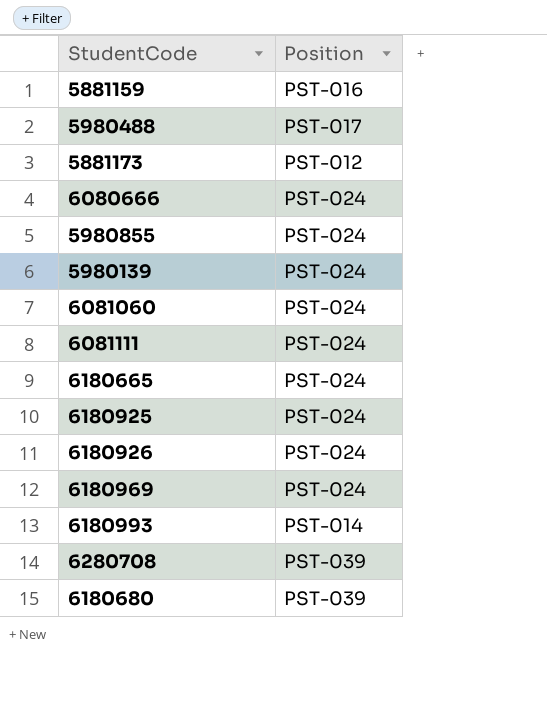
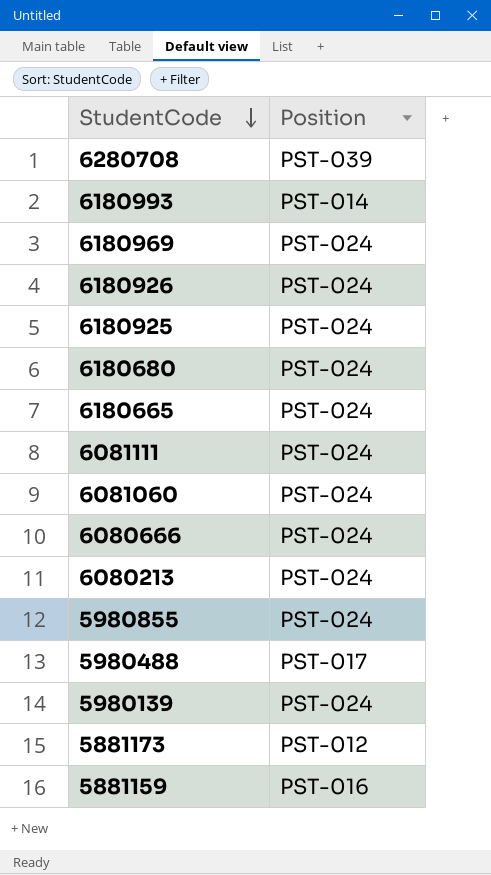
row order: none -> StudentCode descending
6180680 | Position: PST-039 -> PST-024
row 6080213: none -> PST-024

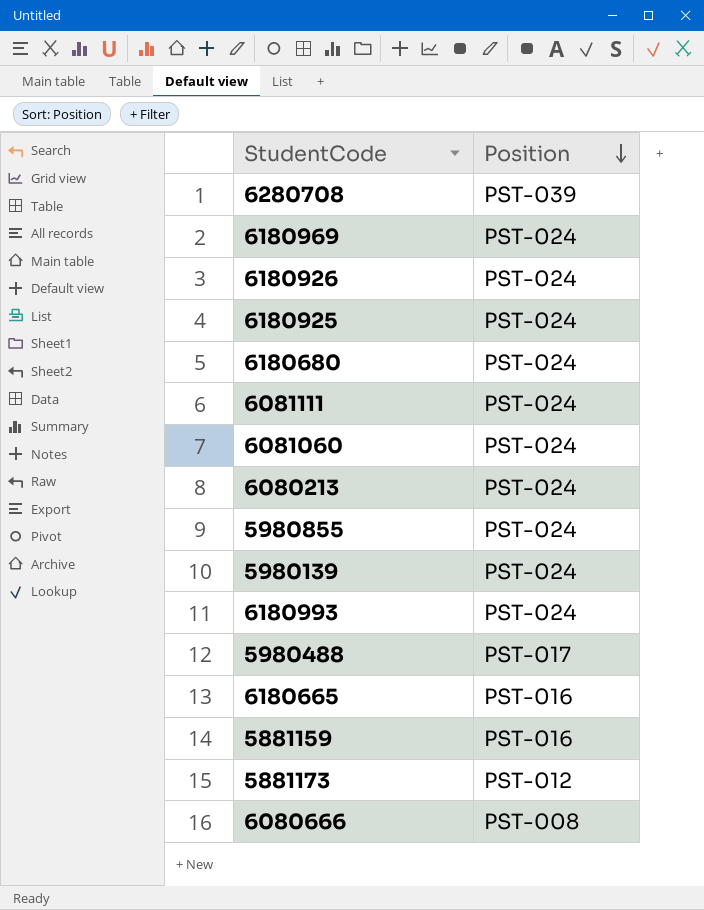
row order: StudentCode descending -> Position descending
6180993 | Position: PST-014 -> PST-024
6180665 | Position: PST-024 -> PST-016
6080666 | Position: PST-024 -> PST-008

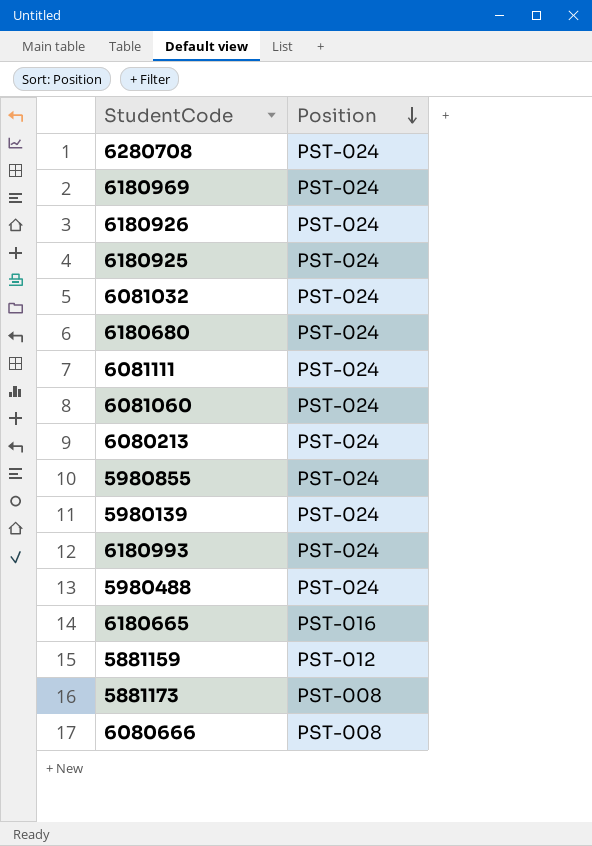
6280708 | Position: PST-039 -> PST-024
row 6081032: none -> PST-024
5980488 | Position: PST-017 -> PST-024
5881159 | Position: PST-016 -> PST-012
5881173 | Position: PST-012 -> PST-008

